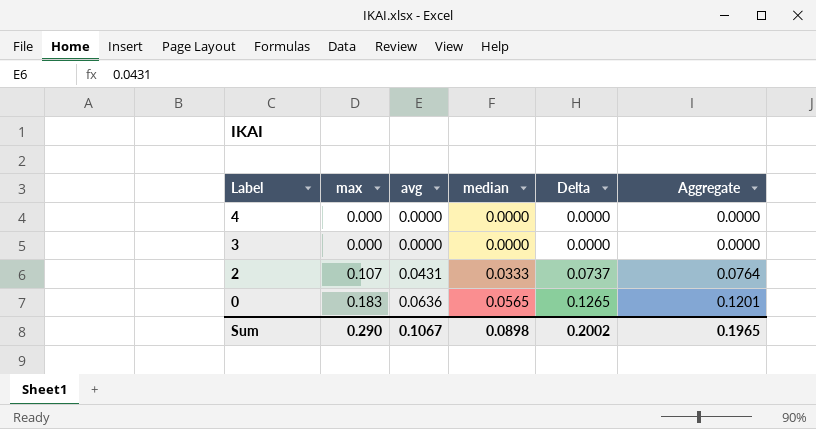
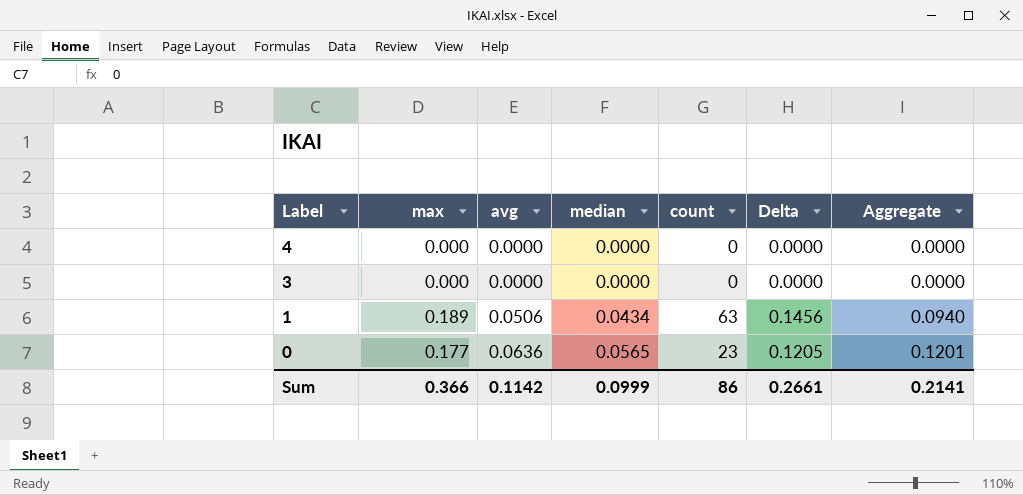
column count | position: none -> 5
row 2: 0.107 | 0.0431 | 0.0333 | 0.0737 | 0.0764 -> none
row 1: none -> 0.189 | 0.0506 | 0.0434 | 63 | 0.1456 | 0.0940
0 | max: 0.183 -> 0.177
0 | Delta: 0.1265 -> 0.1205
Sum | max: 0.290 -> 0.366
Sum | avg: 0.1067 -> 0.1142
Sum | median: 0.0898 -> 0.0999
Sum | Delta: 0.2002 -> 0.2661
Sum | Aggregate: 0.1965 -> 0.2141

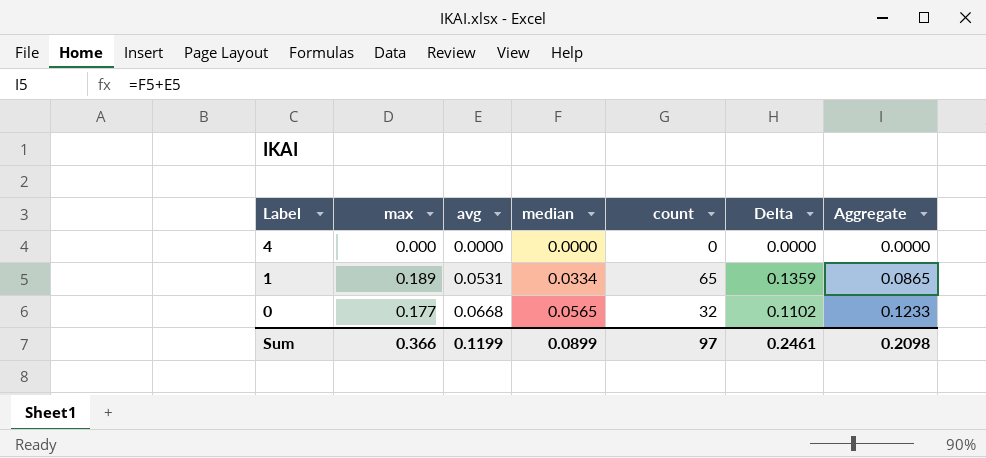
column Delta | formula: [max] - [median] -> [max] - [avg]
row 3: 0.000 | 0.0000 | 0.0000 | 0 | 0.0000 | 0.0000 -> none
1 | avg: 0.0506 -> 0.0531
1 | median: 0.0434 -> 0.0334
1 | count: 63 -> 65
1 | Aggregate: 0.0940 -> 0.0865
0 | avg: 0.0636 -> 0.0668
0 | count: 23 -> 32
0 | Aggregate: 0.1201 -> 0.1233
Sum | avg: 0.1142 -> 0.1199
Sum | median: 0.0999 -> 0.0899
Sum | count: 86 -> 97
Sum | Delta: 0.2661 -> 0.2461
Sum | Aggregate: 0.2141 -> 0.2098

